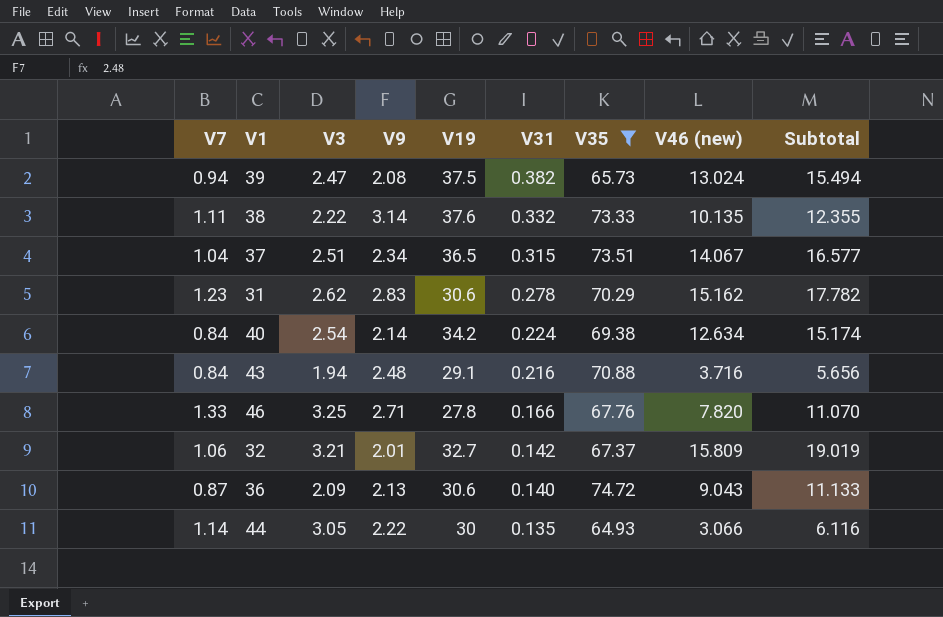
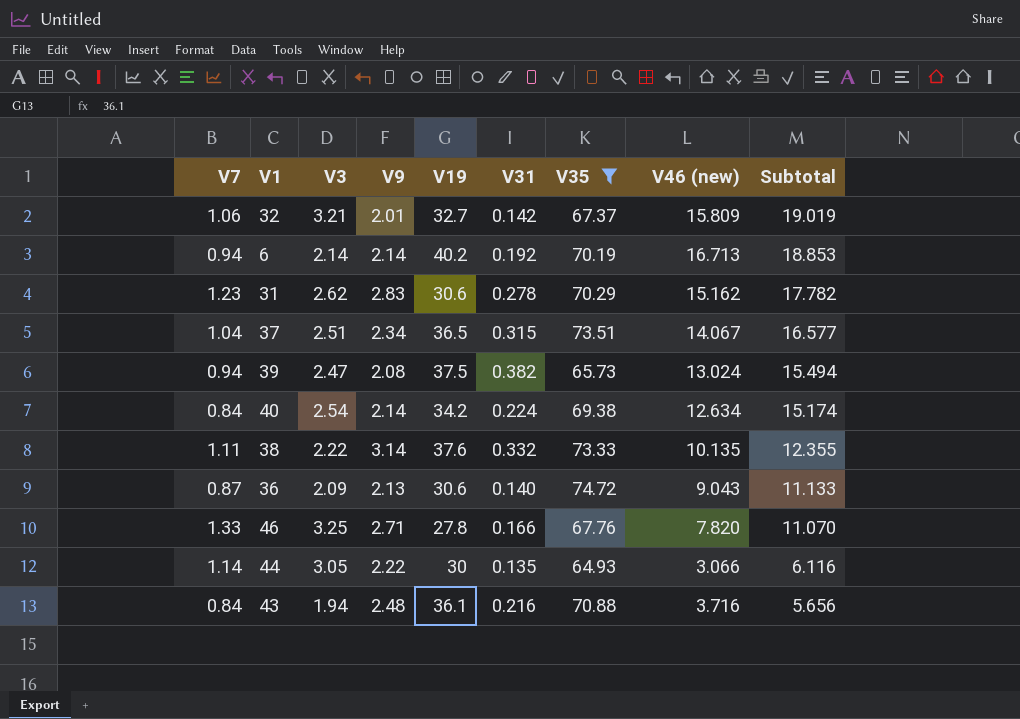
row order: V31 descending -> Subtotal descending
row 6: none -> 0.94 | 2.14 | 2.14 | 40.2 | 0.192 | 70.19 | 16.713 | 18.853
43 | V19: 29.1 -> 36.1

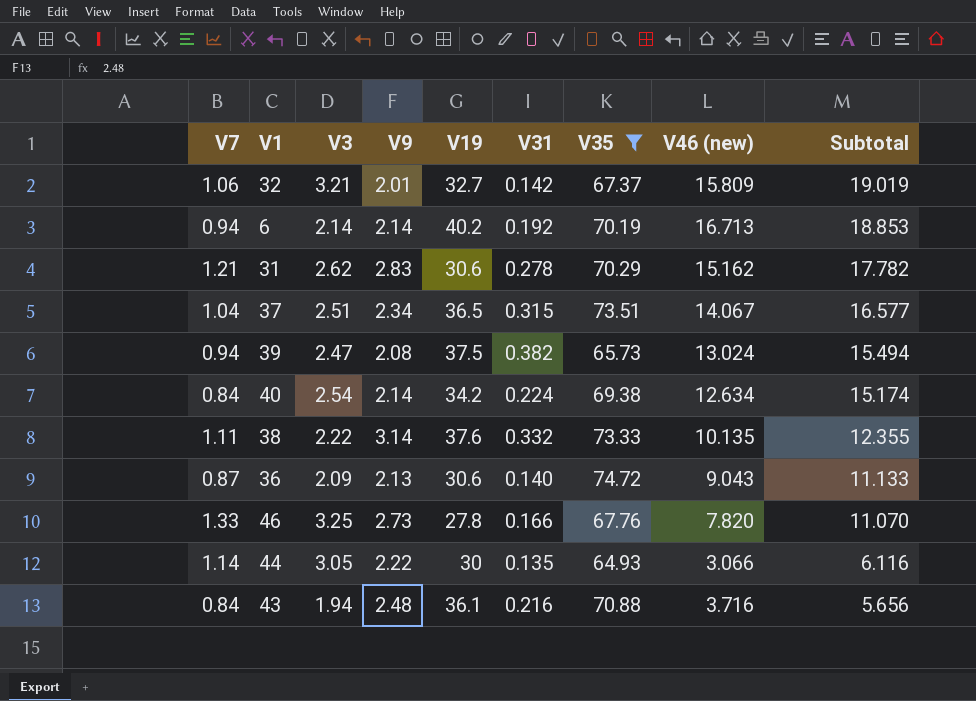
31 | V7: 1.23 -> 1.21
46 | V9: 2.71 -> 2.73

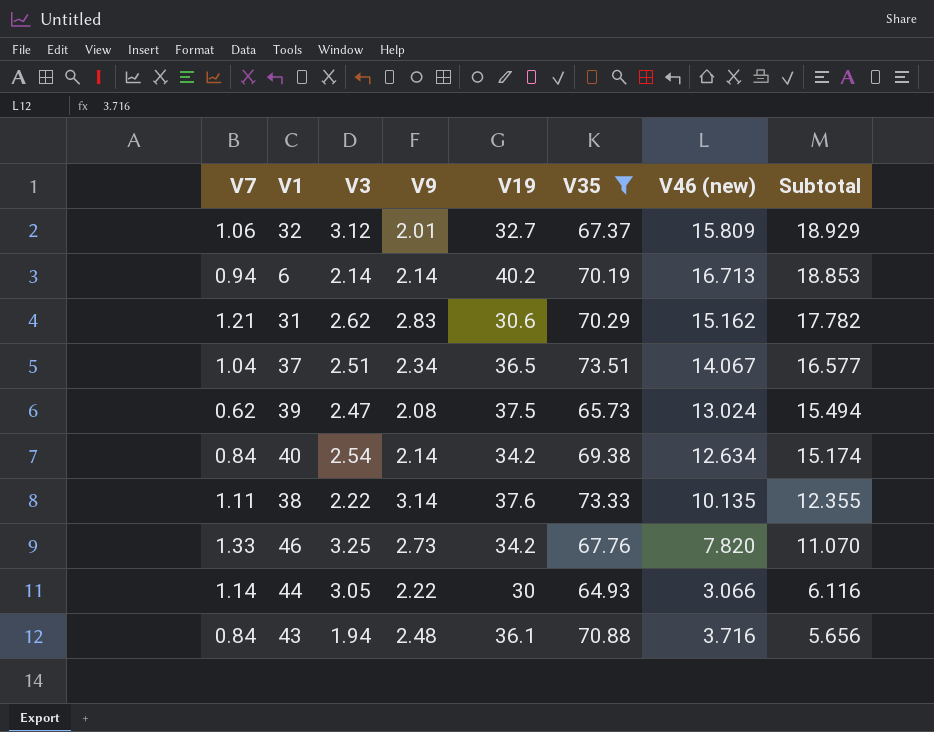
column V31 | position: 6 -> none
row 36: 0.87 | 2.09 | 2.13 | 30.6 | 0.140 | 74.72 | 9.043 | 11.133 -> none
32 | V3: 3.21 -> 3.12
32 | Subtotal: 19.019 -> 18.929
39 | V7: 0.94 -> 0.62
46 | V19: 27.8 -> 34.2

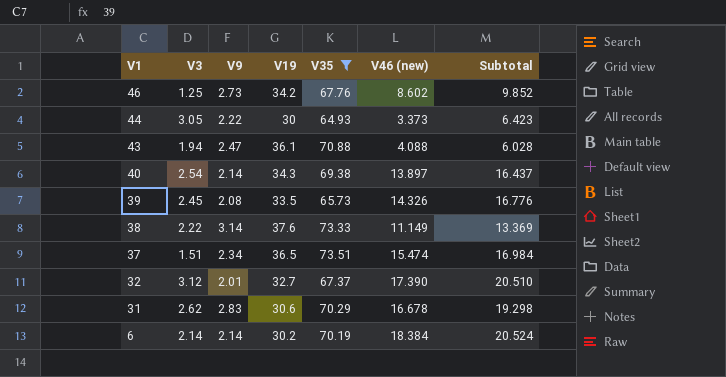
row order: Subtotal descending -> V1 descending
column V7 | position: 1 -> none
46 | V3: 3.25 -> 1.25
46 | V46 (new): 7.820 -> 8.602
46 | Subtotal: 11.070 -> 9.852
44 | V46 (new): 3.066 -> 3.373
44 | Subtotal: 6.116 -> 6.423
43 | V9: 2.48 -> 2.47
43 | V46 (new): 3.716 -> 4.088
43 | Subtotal: 5.656 -> 6.028
40 | V19: 34.2 -> 34.3
40 | V46 (new): 12.634 -> 13.897
40 | Subtotal: 15.174 -> 16.437
39 | V3: 2.47 -> 2.45
39 | V19: 37.5 -> 33.5
39 | V46 (new): 13.024 -> 14.326
39 | Subtotal: 15.494 -> 16.776
38 | V46 (new): 10.135 -> 11.149
38 | Subtotal: 12.355 -> 13.369
37 | V3: 2.51 -> 1.51
37 | V46 (new): 14.067 -> 15.474
37 | Subtotal: 16.577 -> 16.984
32 | V46 (new): 15.809 -> 17.390
32 | Subtotal: 18.929 -> 20.510
31 | V46 (new): 15.162 -> 16.678
31 | Subtotal: 17.782 -> 19.298
6 | V19: 40.2 -> 30.2
6 | V46 (new): 16.713 -> 18.384
6 | Subtotal: 18.853 -> 20.524

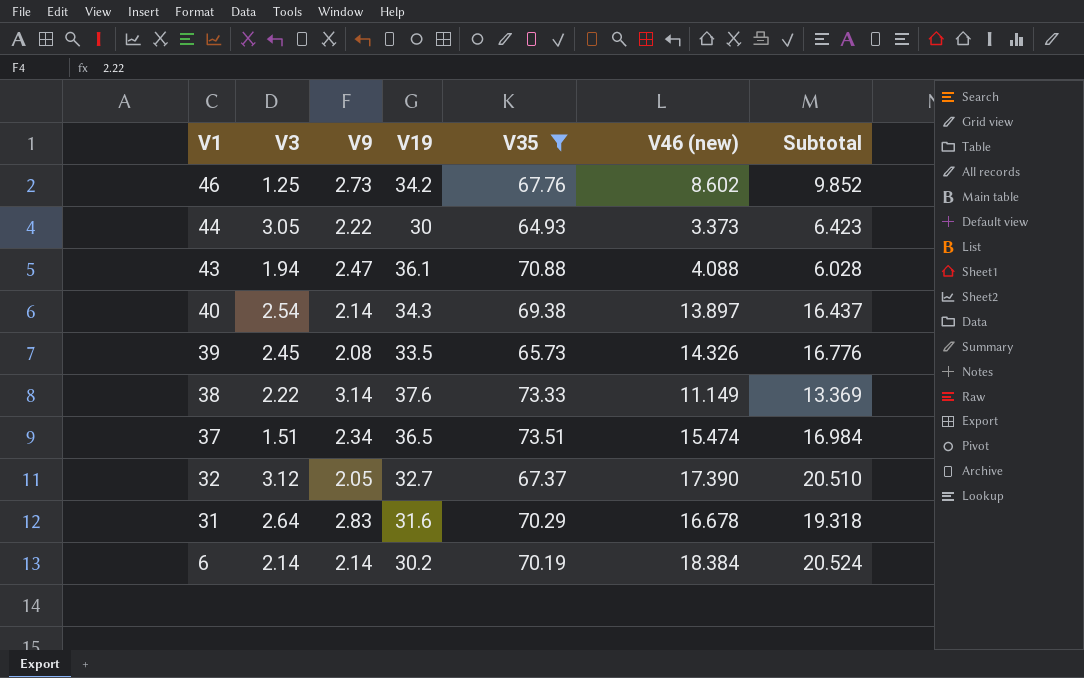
32 | V9: 2.01 -> 2.05
31 | V3: 2.62 -> 2.64
31 | V19: 30.6 -> 31.6
31 | Subtotal: 19.298 -> 19.318

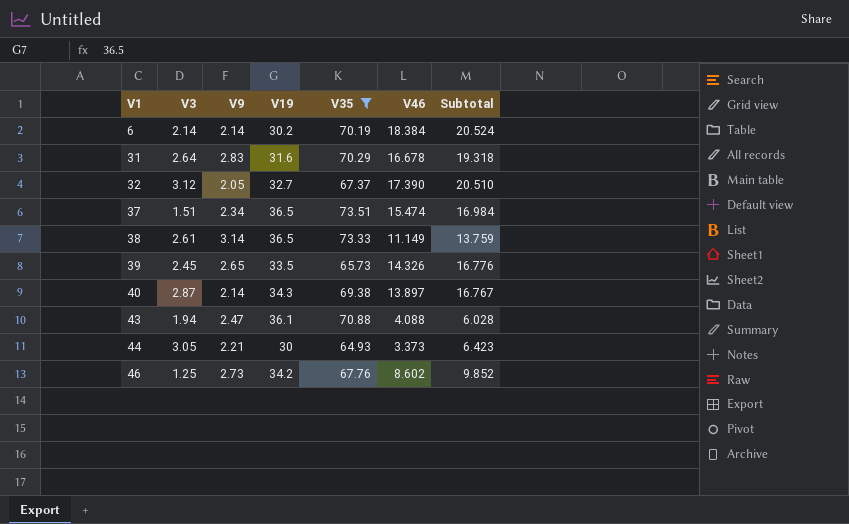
row order: V1 descending -> V1 ascending
column name: V46 (new) -> V46
38 | V3: 2.22 -> 2.61
38 | V19: 37.6 -> 36.5
38 | Subtotal: 13.369 -> 13.759
39 | V9: 2.08 -> 2.65
40 | V3: 2.54 -> 2.87
40 | Subtotal: 16.437 -> 16.767
44 | V9: 2.22 -> 2.21

